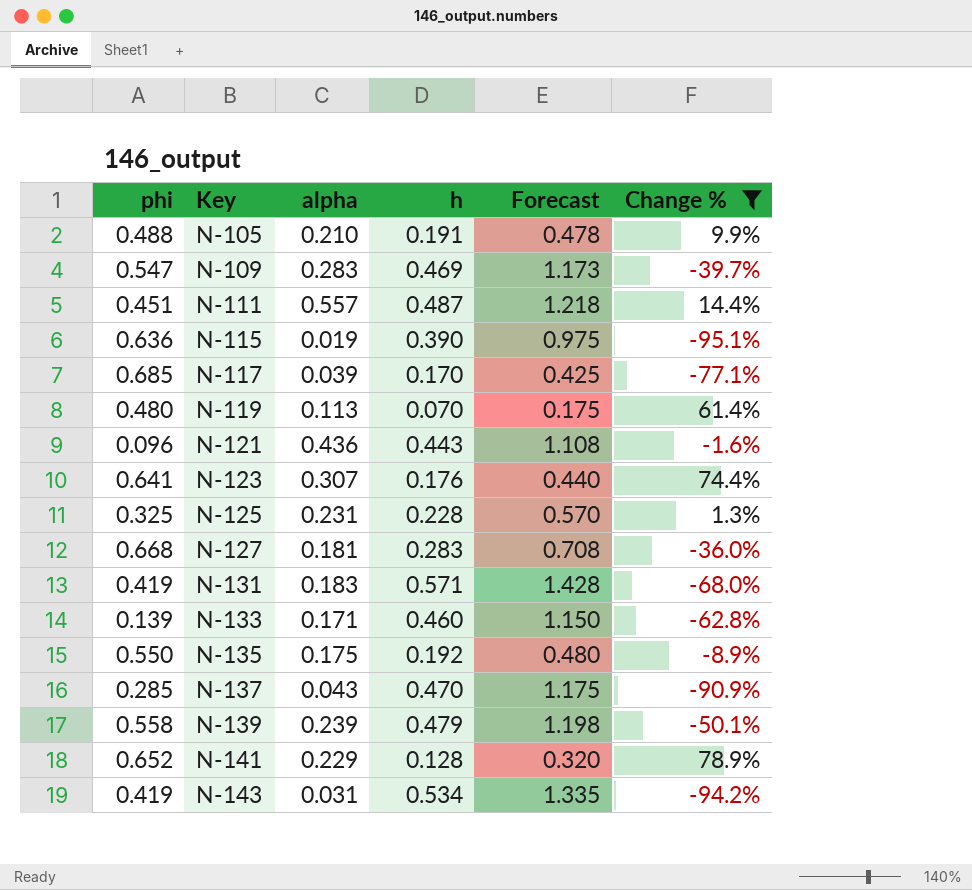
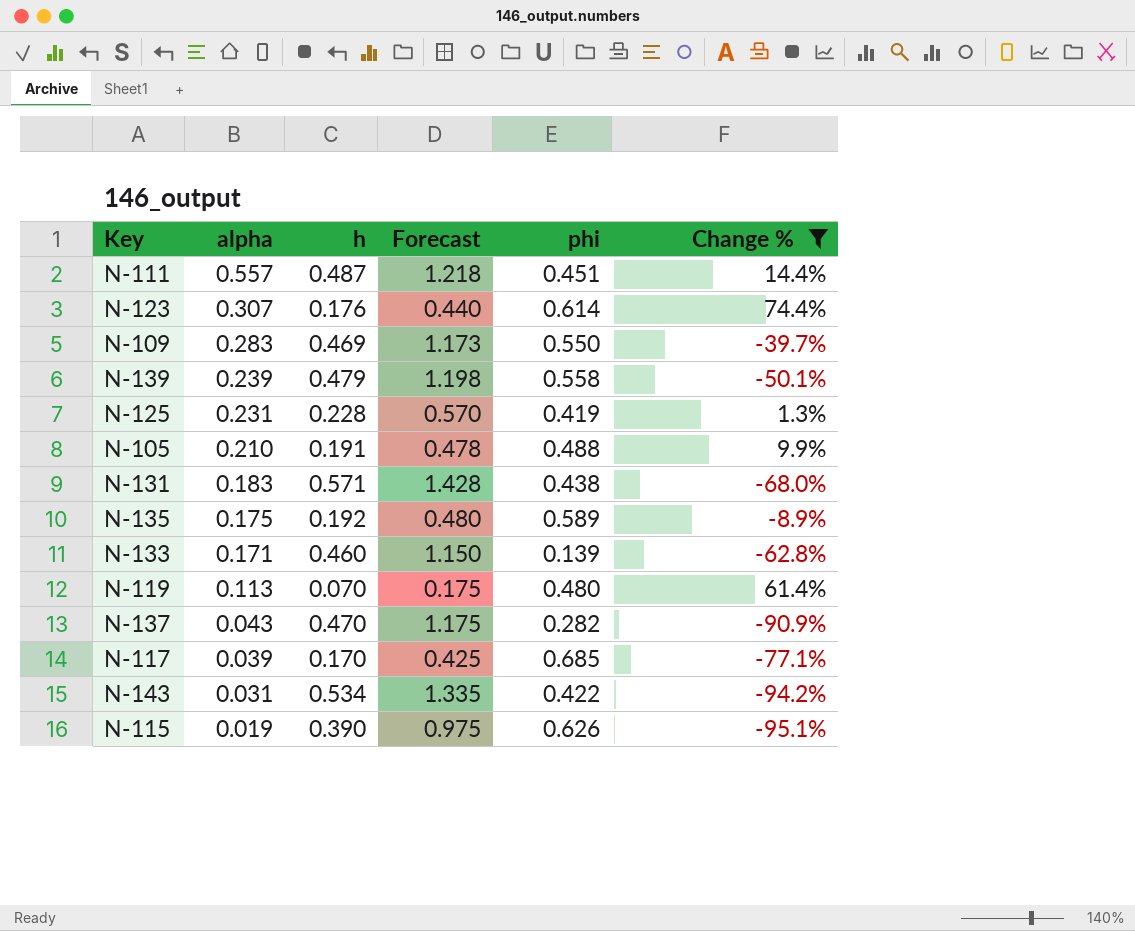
row order: Key ascending -> alpha descending
column phi | position: 1 -> 5
row N-121: 0.096 | 0.436 | 0.443 | 1.108 | -1.6% -> none
row N-127: 0.668 | 0.181 | 0.283 | 0.708 | -36.0% -> none
row N-141: 0.652 | 0.229 | 0.128 | 0.320 | 78.9% -> none
N-123 | phi: 0.641 -> 0.614
N-109 | phi: 0.547 -> 0.550
N-125 | phi: 0.325 -> 0.419
N-131 | phi: 0.419 -> 0.438
N-135 | phi: 0.550 -> 0.589
N-137 | phi: 0.285 -> 0.282
N-143 | phi: 0.419 -> 0.422
N-115 | phi: 0.636 -> 0.626

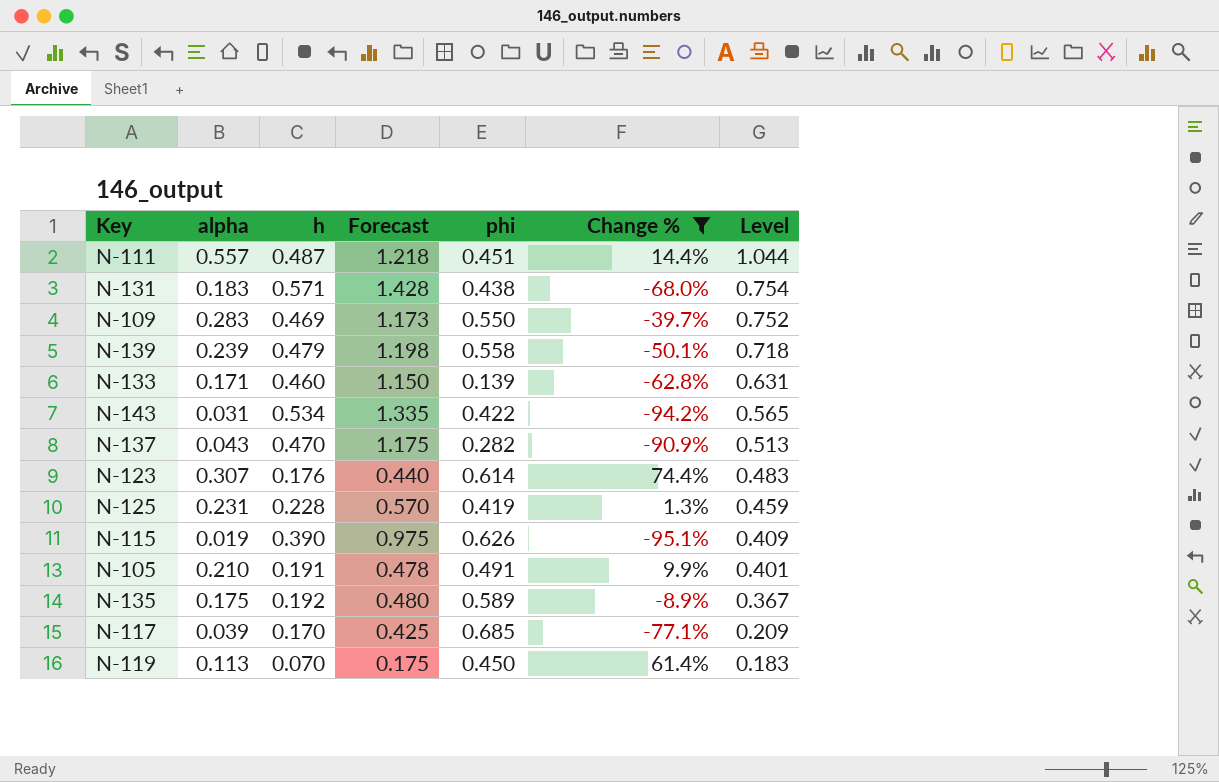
row order: alpha descending -> Level descending
column Level | formula: none -> [alpha] + [h]
N-105 | phi: 0.488 -> 0.491
N-119 | phi: 0.480 -> 0.450

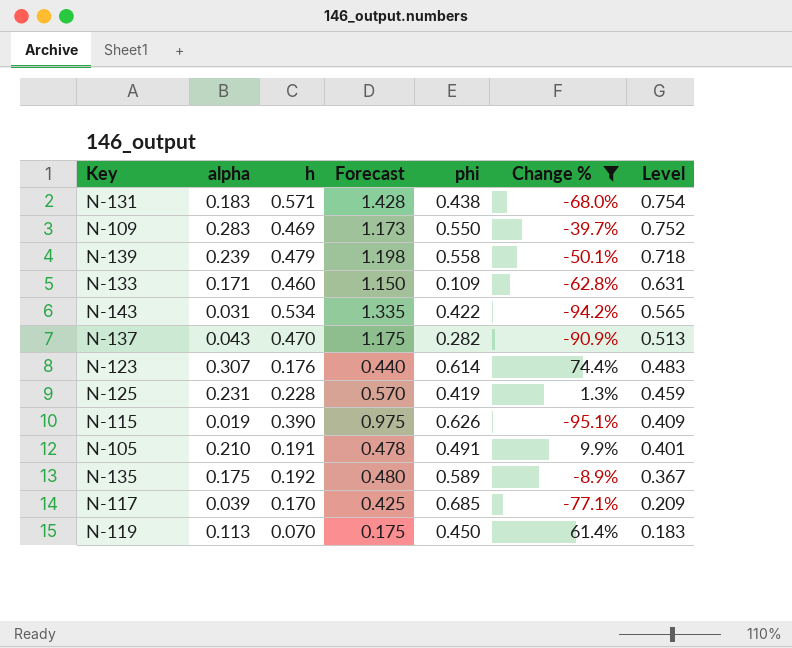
row N-111: 0.557 | 0.487 | 1.218 | 0.451 | 14.4% | 1.044 -> none
N-133 | phi: 0.139 -> 0.109

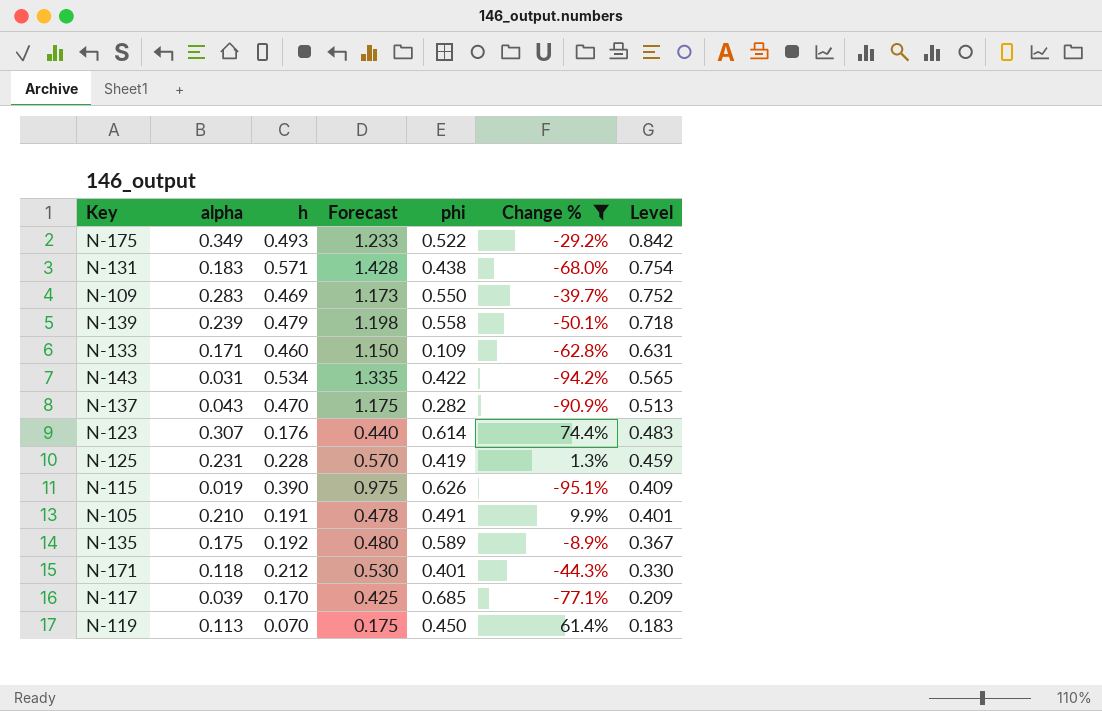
row N-175: none -> 0.349 | 0.493 | 1.233 | 0.522 | -29.2% | 0.842
row N-171: none -> 0.118 | 0.212 | 0.530 | 0.401 | -44.3% | 0.330

